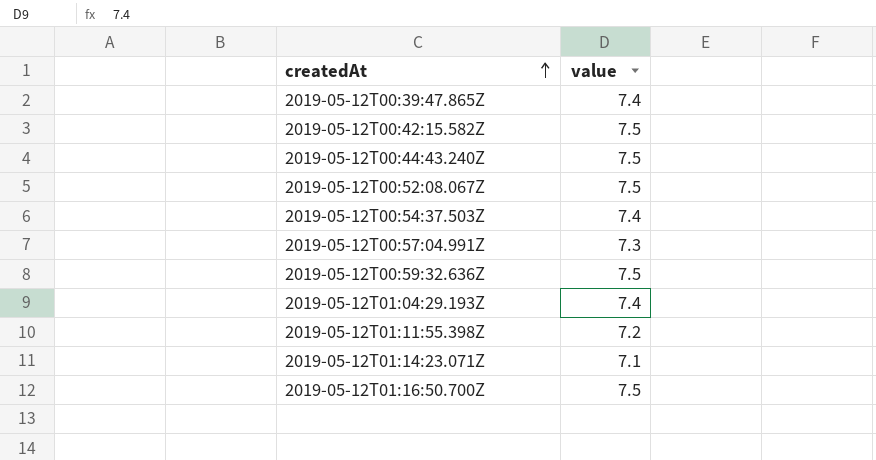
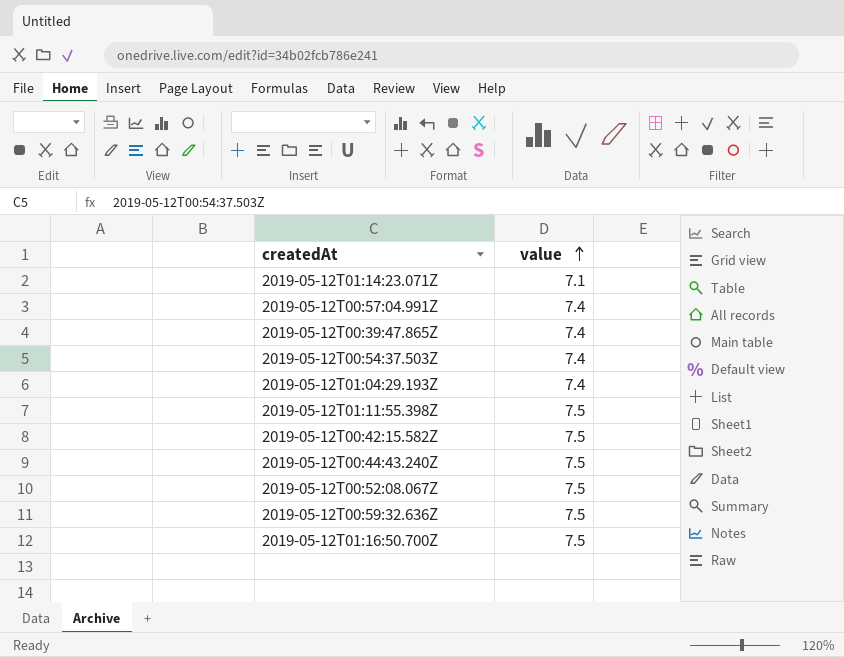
row order: createdAt ascending -> value ascending
2019-05-12T00:57:04.991Z | value: 7.3 -> 7.4
2019-05-12T01:11:55.398Z | value: 7.2 -> 7.5

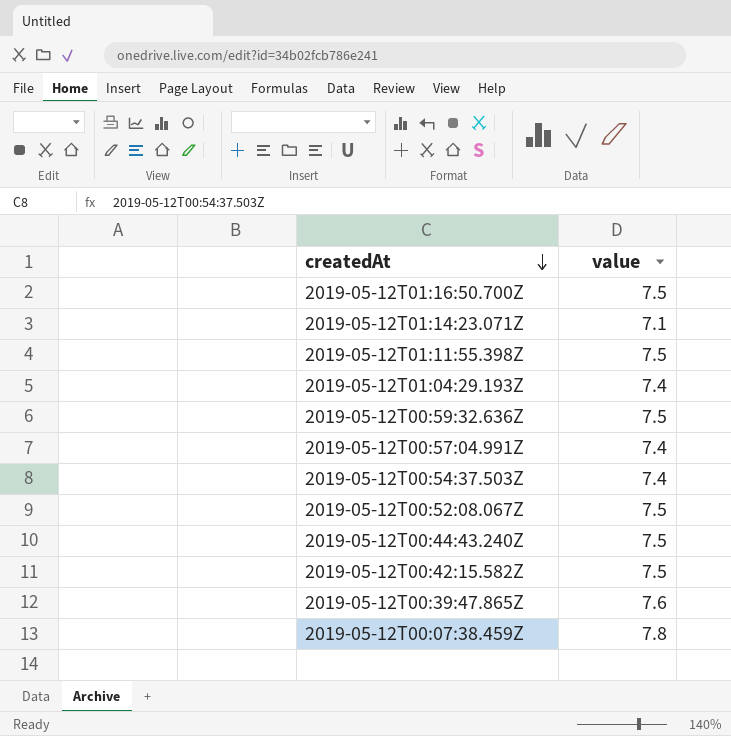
row order: value ascending -> createdAt descending
2019-05-12T00:39:47.865Z | value: 7.4 -> 7.6
row 2019-05-12T00:07:38.459Z: none -> 7.8

